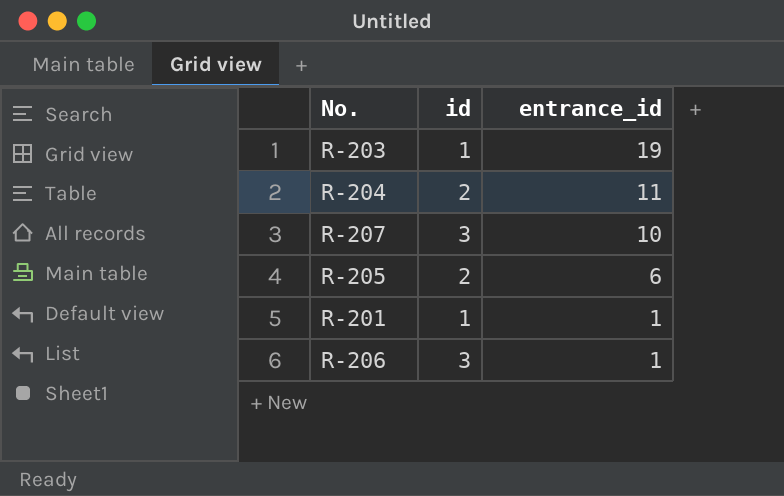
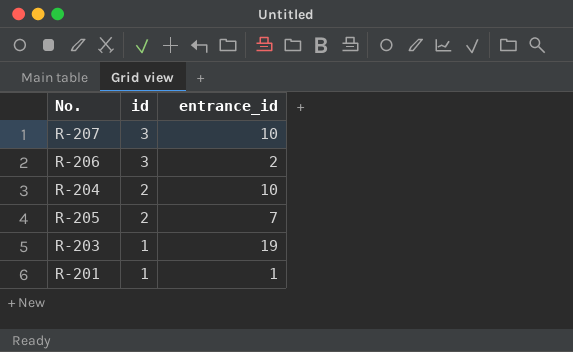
row order: entrance_id descending -> id descending
R-206 | entrance_id: 1 -> 2
R-204 | entrance_id: 11 -> 10
R-205 | entrance_id: 6 -> 7

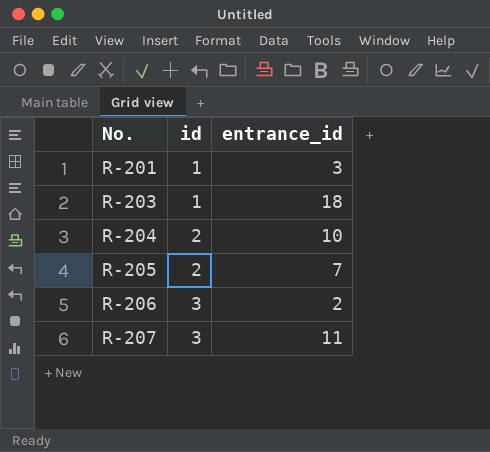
row order: id descending -> No. ascending
R-201 | entrance_id: 1 -> 3
R-203 | entrance_id: 19 -> 18
R-207 | entrance_id: 10 -> 11

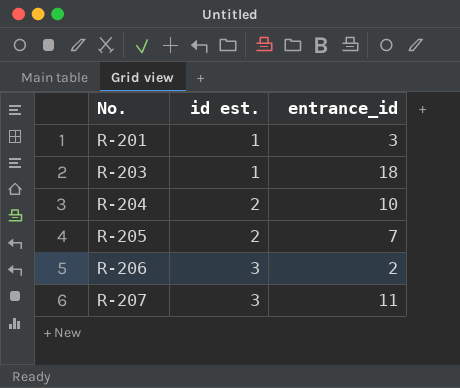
column name: id -> id est.

